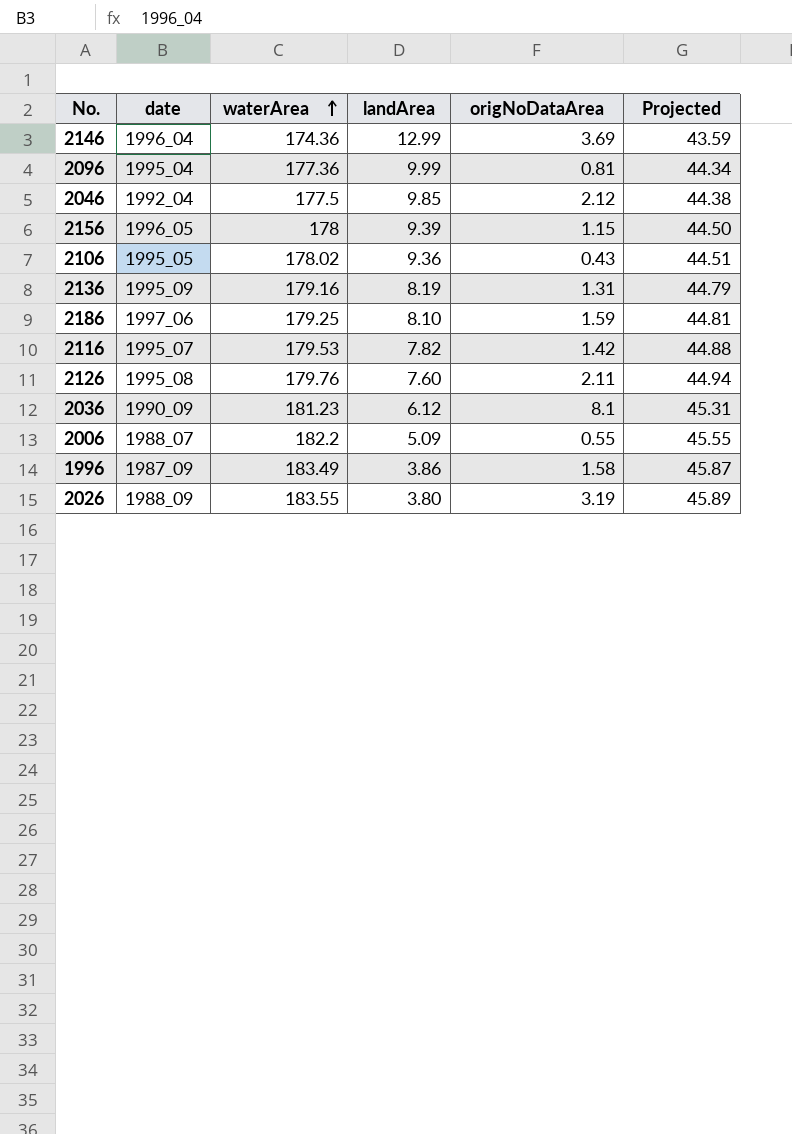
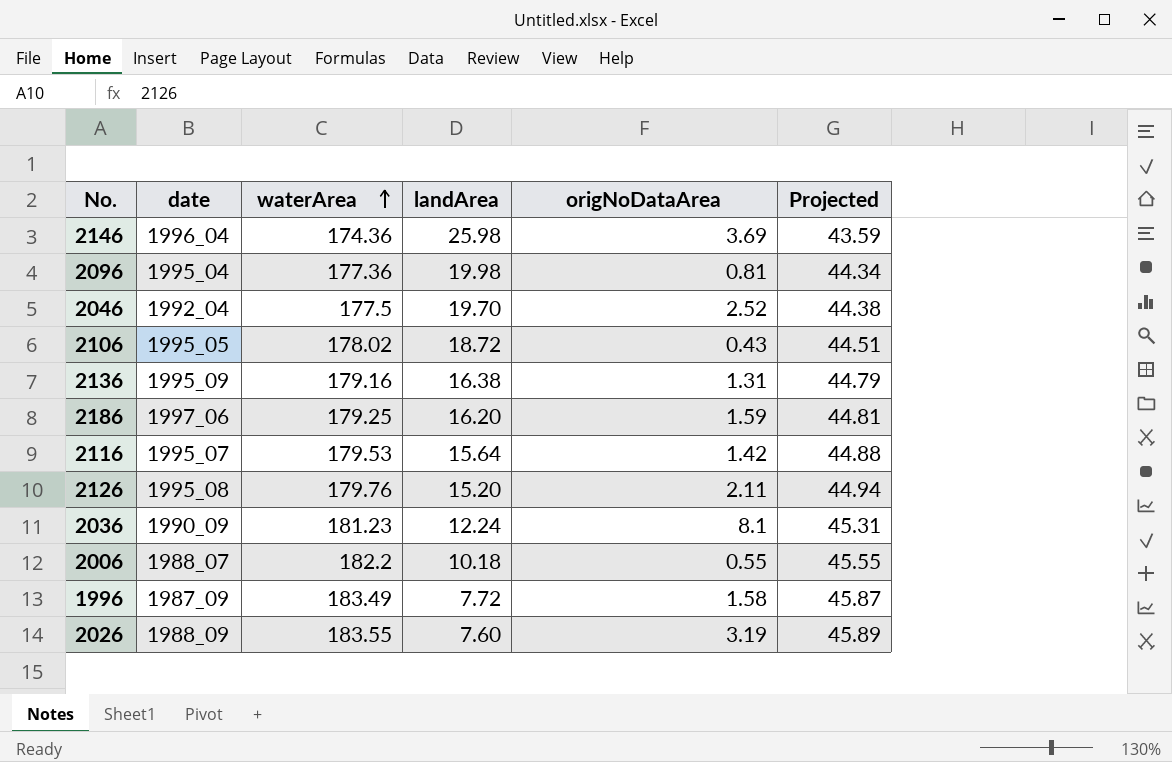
row 2156: 1996_05 | 178 | 9.39 | 1.15 | 44.50 -> none
2146 | landArea: 12.99 -> 25.98
2096 | landArea: 9.99 -> 19.98
2046 | landArea: 9.85 -> 19.70
2046 | origNoDataArea: 2.12 -> 2.52
2106 | landArea: 9.36 -> 18.72
2136 | landArea: 8.19 -> 16.38
2186 | landArea: 8.10 -> 16.20
2116 | landArea: 7.82 -> 15.64
2126 | landArea: 7.60 -> 15.20
2036 | landArea: 6.12 -> 12.24
2006 | landArea: 5.09 -> 10.18
1996 | landArea: 3.86 -> 7.72
2026 | landArea: 3.80 -> 7.60

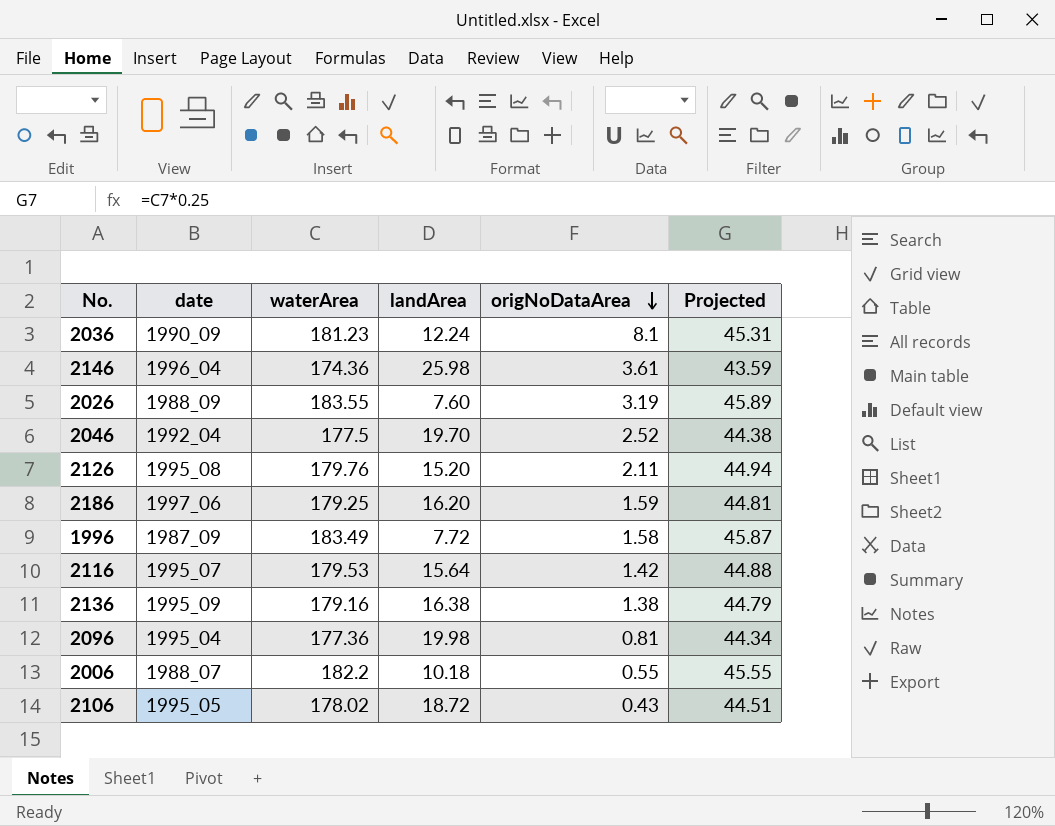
row order: waterArea ascending -> origNoDataArea descending
2146 | origNoDataArea: 3.69 -> 3.61
2136 | origNoDataArea: 1.31 -> 1.38

